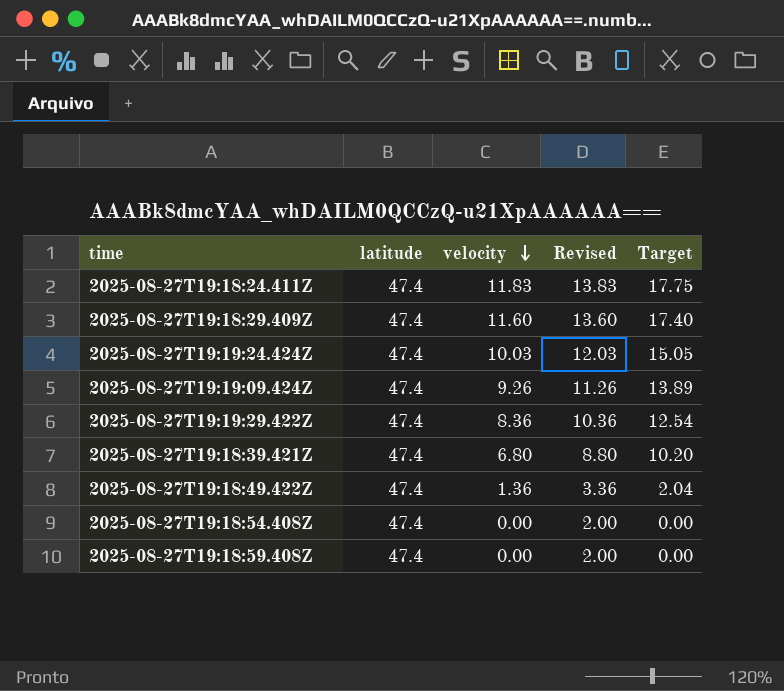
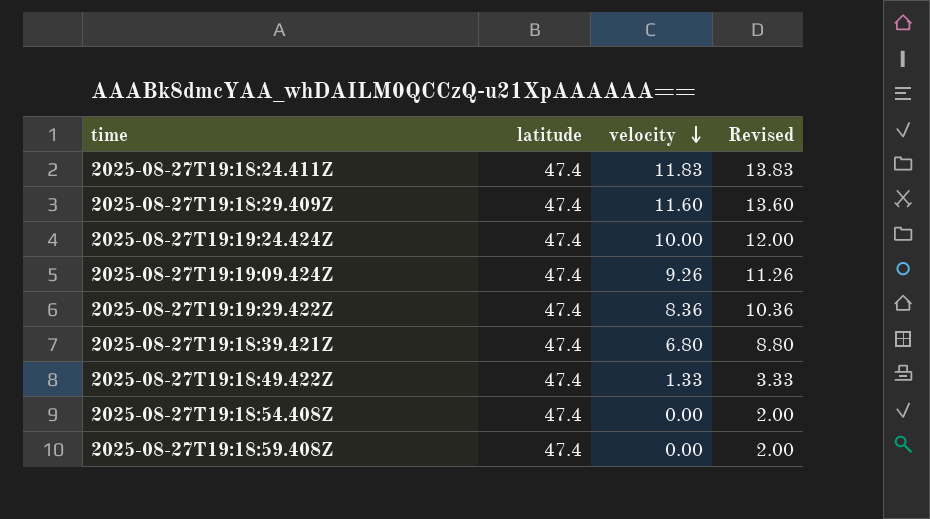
column Target | formula: [velocity] * 1.5 -> none
2025-08-27T19:19:24.424Z | velocity: 10.03 -> 10.00
2025-08-27T19:19:24.424Z | Revised: 12.03 -> 12.00
2025-08-27T19:18:49.422Z | velocity: 1.36 -> 1.33
2025-08-27T19:18:49.422Z | Revised: 3.36 -> 3.33

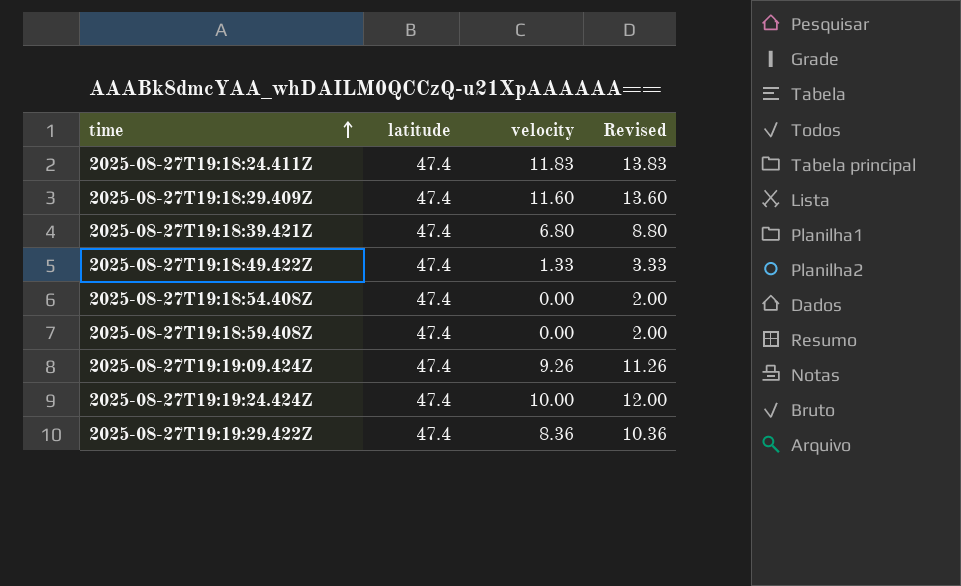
row order: velocity descending -> time ascending

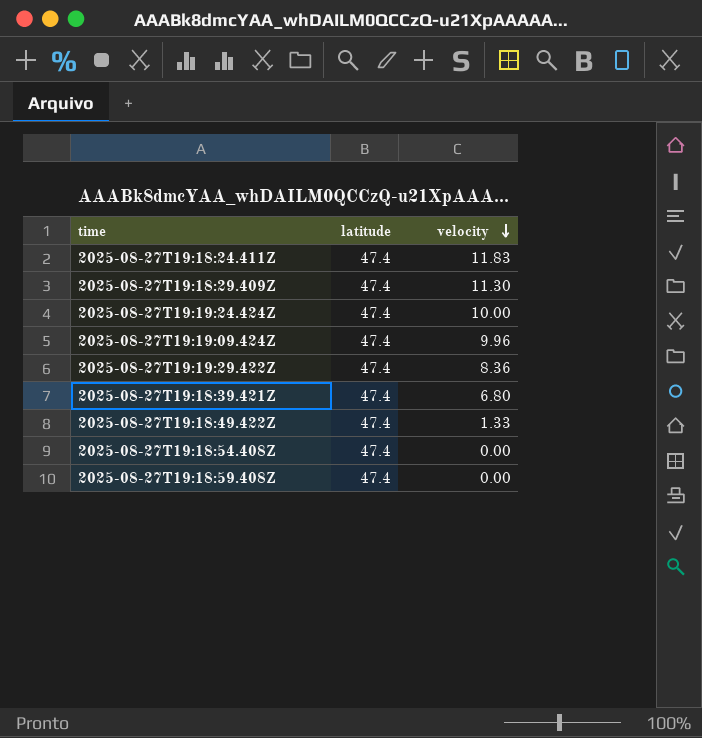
row order: time ascending -> velocity descending
column Revised | formula: [velocity] + 2 -> none
2025-08-27T19:18:29.409Z | velocity: 11.60 -> 11.30
2025-08-27T19:19:09.424Z | velocity: 9.26 -> 9.96

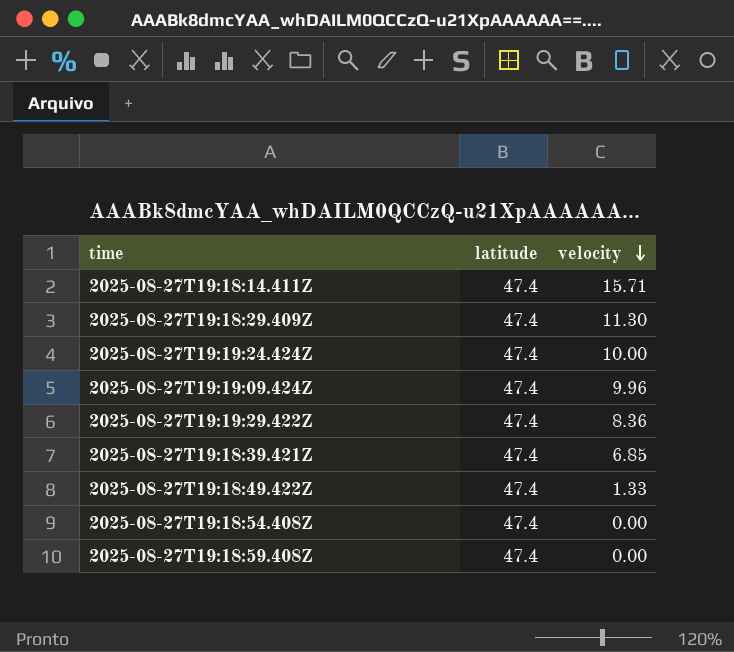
row 2025-08-27T19:18:24.411Z: 47.4 | 11.83 -> none
row 2025-08-27T19:18:14.411Z: none -> 47.4 | 15.71
2025-08-27T19:18:39.421Z | velocity: 6.80 -> 6.85

